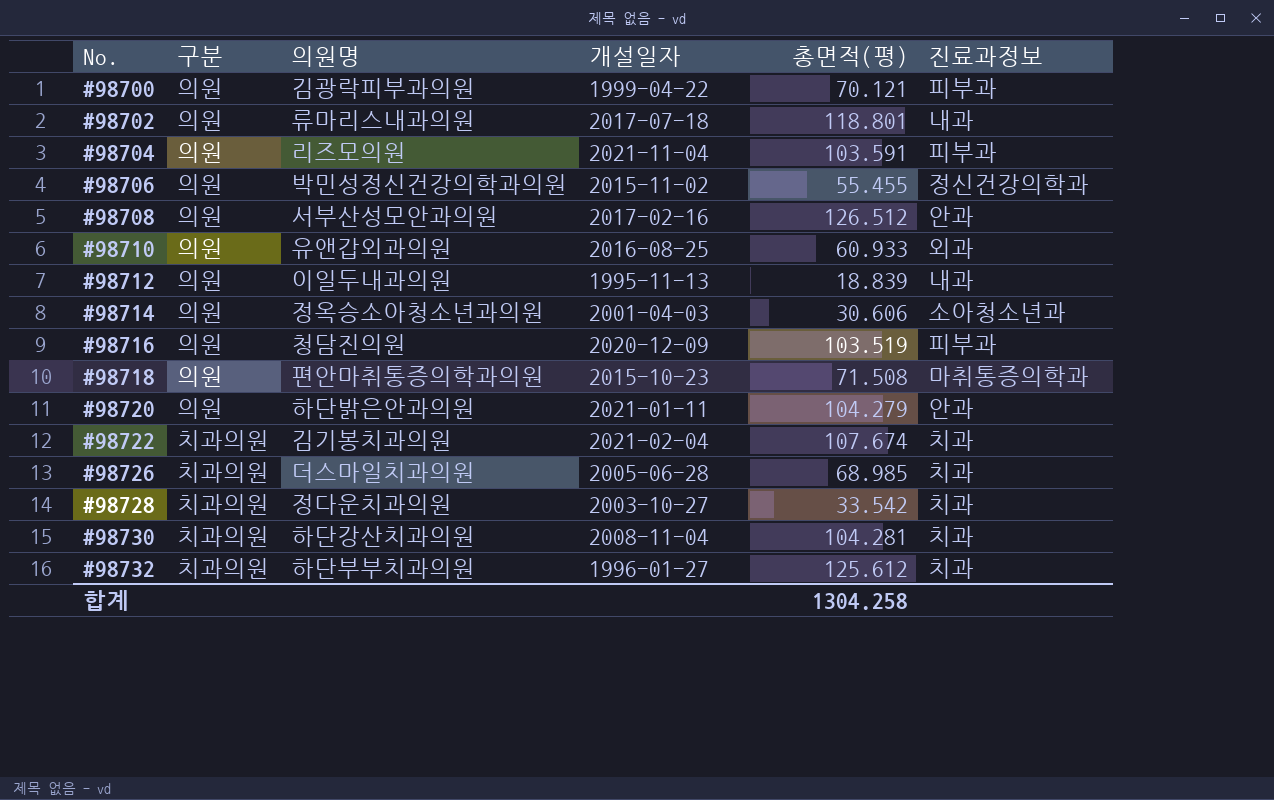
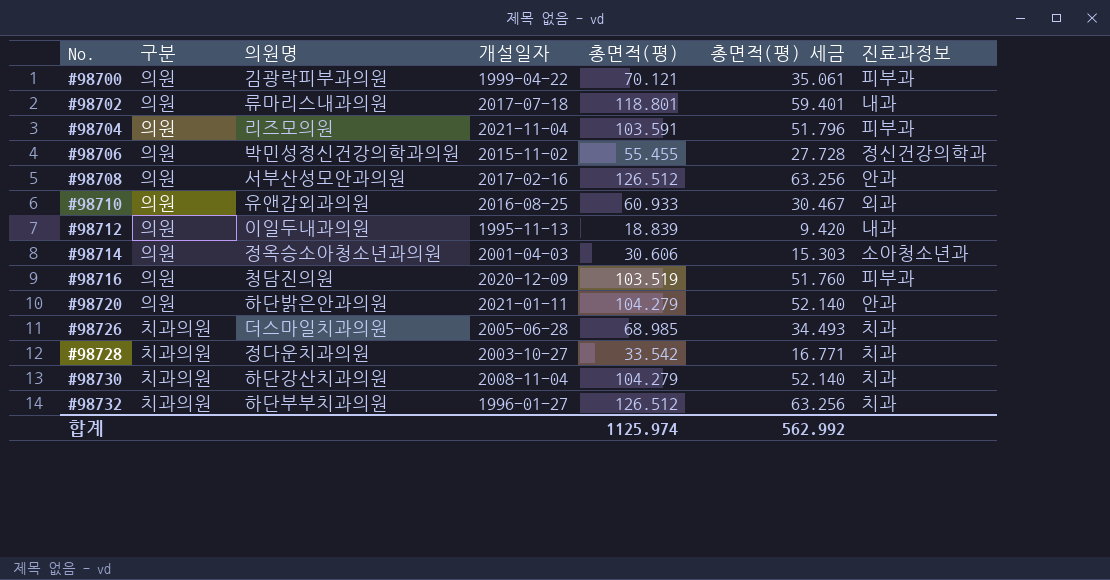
column 총면적(평) 세금 | formula: none -> [총면적(평)] * 0.5
row #98718: 의원 | 편안마취통증의학과의원 | 2015-10-23 | 71.508 | 마취통증의학과 -> none
row #98722: 치과의원 | 김기봉치과의원 | 2021-02-04 | 107.674 | 치과 -> none
#98730 | 총면적(평): 104.281 -> 104.279
#98732 | 총면적(평): 125.612 -> 126.512
합계 | 총면적(평): 1304.258 -> 1125.974

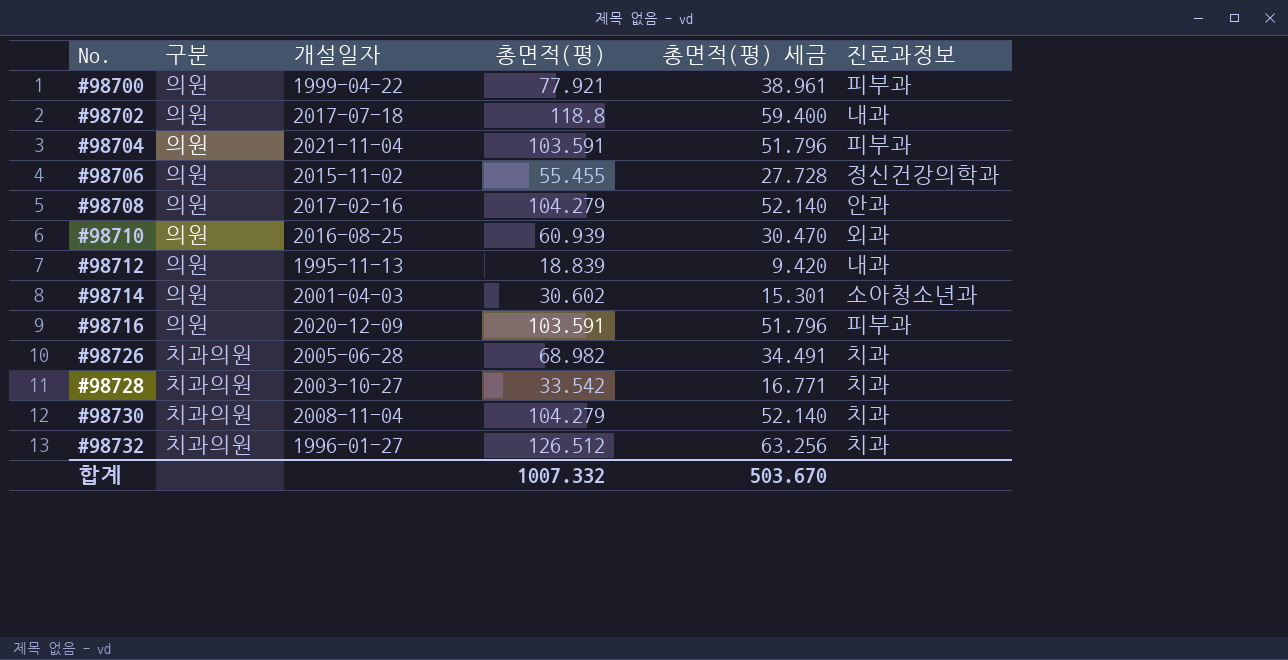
column 의원명 | position: 3 -> none
row #98720: 의원 | 하단밝은안과의원 | 2021-01-11 | 104.279 | 52.140 | 안과 -> none
#98700 | 총면적(평): 70.121 -> 77.921
#98700 | 총면적(평) 세금: 35.061 -> 38.961
#98702 | 총면적(평): 118.801 -> 118.8
#98702 | 총면적(평) 세금: 59.401 -> 59.400
#98708 | 총면적(평): 126.512 -> 104.279
#98708 | 총면적(평) 세금: 63.256 -> 52.140
#98710 | 총면적(평): 60.933 -> 60.939
#98710 | 총면적(평) 세금: 30.467 -> 30.470
#98714 | 총면적(평): 30.606 -> 30.602
#98714 | 총면적(평) 세금: 15.303 -> 15.301
#98716 | 총면적(평): 103.519 -> 103.591
#98716 | 총면적(평) 세금: 51.760 -> 51.796
#98726 | 총면적(평): 68.985 -> 68.982
#98726 | 총면적(평) 세금: 34.493 -> 34.491
합계 | 총면적(평): 1125.974 -> 1007.332
합계 | 총면적(평) 세금: 562.992 -> 503.670

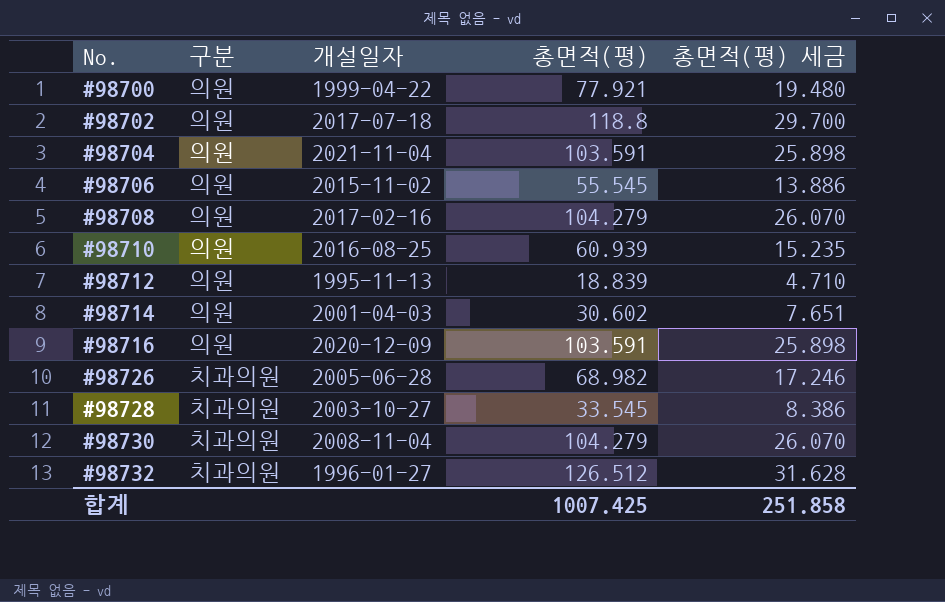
column 진료과정보 | position: 6 -> none
column 총면적(평) 세금 | formula: [총면적(평)] * 0.5 -> [총면적(평)] * 0.25
#98706 | 총면적(평): 55.455 -> 55.545
#98728 | 총면적(평): 33.542 -> 33.545
합계 | 총면적(평): 1007.332 -> 1007.425
합계 | 총면적(평) 세금: 503.670 -> 251.858

